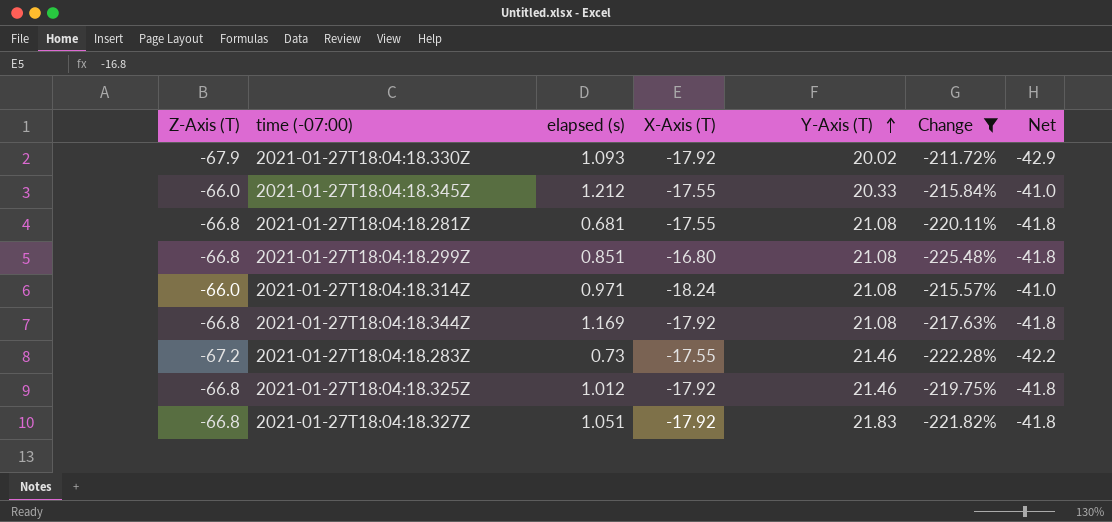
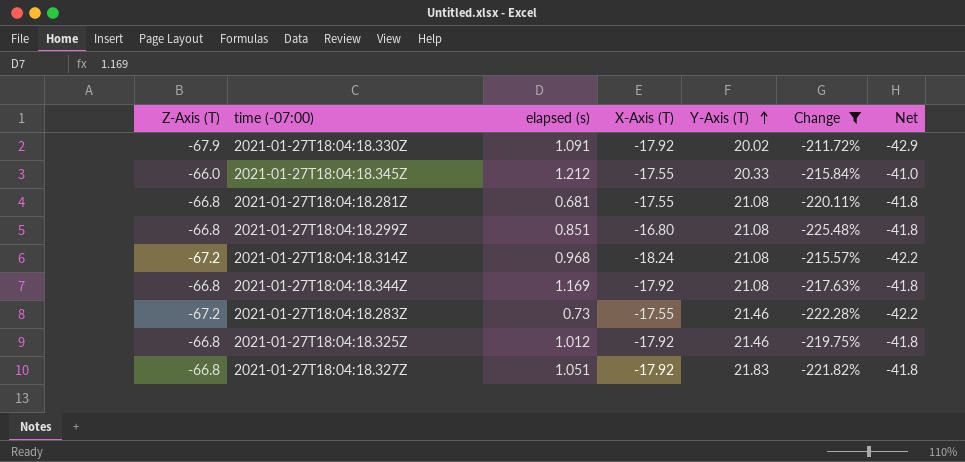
2021-01-27T18:04:18.330Z | elapsed (s): 1.093 -> 1.091
2021-01-27T18:04:18.314Z | Z-Axis (T): -66.0 -> -67.2
2021-01-27T18:04:18.314Z | elapsed (s): 0.971 -> 0.968
2021-01-27T18:04:18.314Z | Net: -41.0 -> -42.2

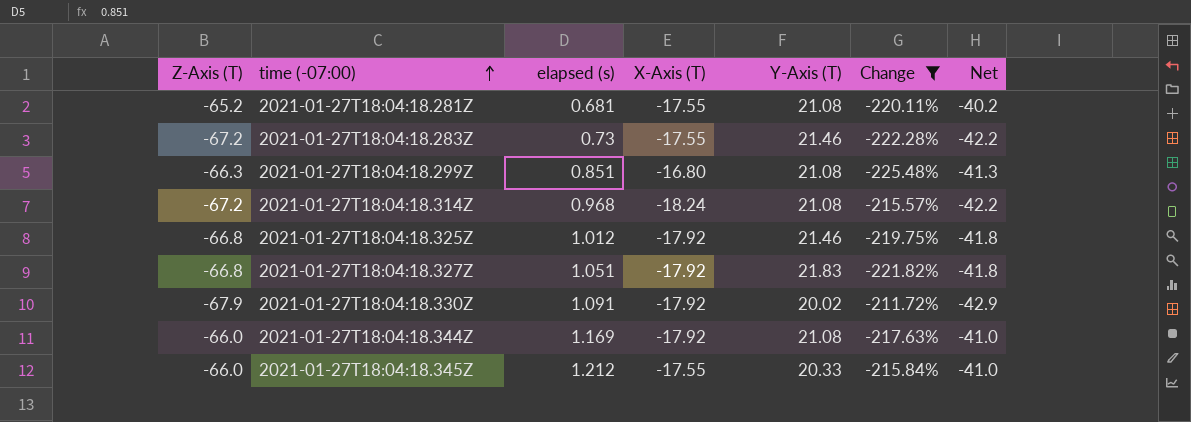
row order: Y-Axis (T) ascending -> time (-07:00) ascending
2021-01-27T18:04:18.281Z | Z-Axis (T): -66.8 -> -65.2
2021-01-27T18:04:18.281Z | Net: -41.8 -> -40.2
2021-01-27T18:04:18.299Z | Z-Axis (T): -66.8 -> -66.3
2021-01-27T18:04:18.299Z | Net: -41.8 -> -41.3
2021-01-27T18:04:18.344Z | Z-Axis (T): -66.8 -> -66.0
2021-01-27T18:04:18.344Z | Net: -41.8 -> -41.0

